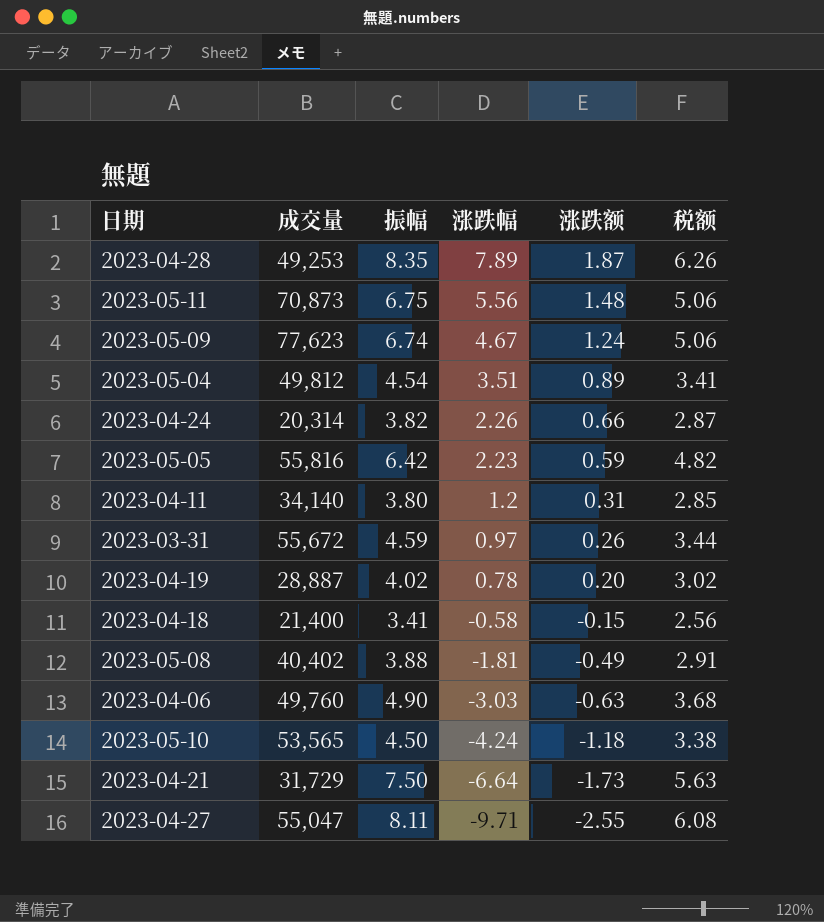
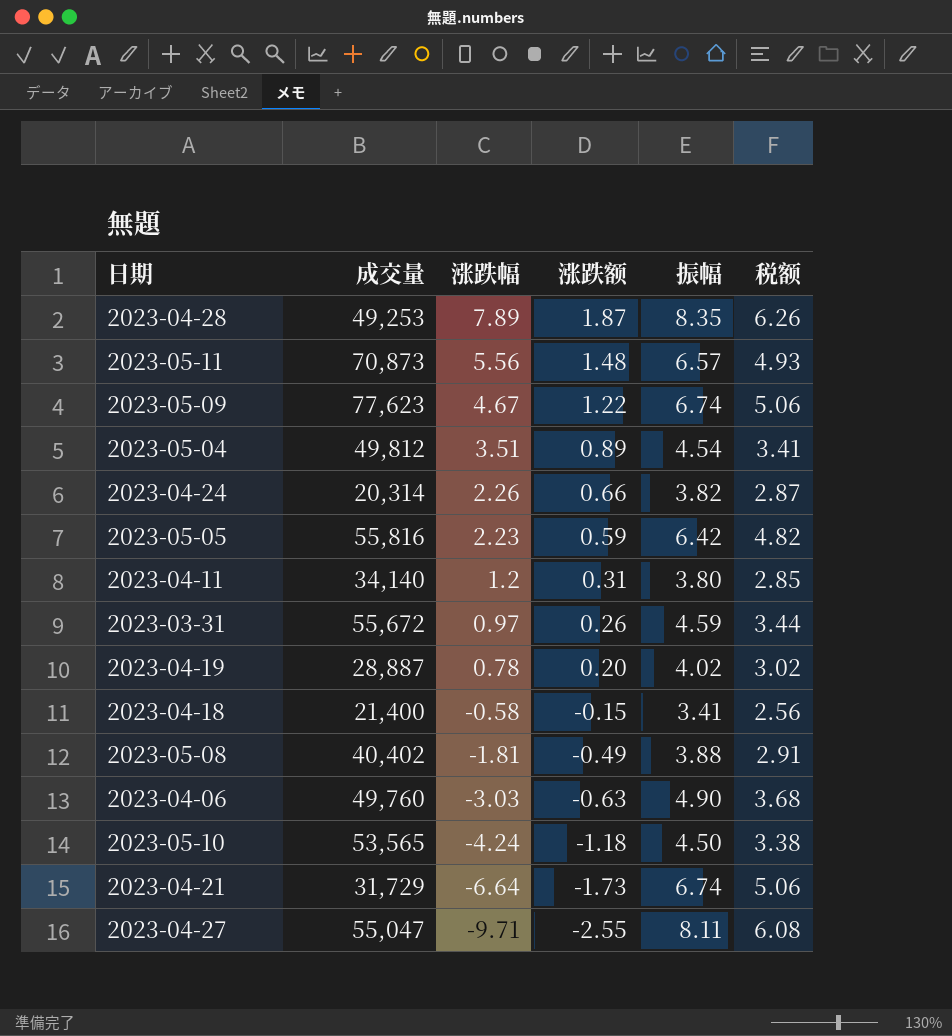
column 振幅 | position: 3 -> 5
2023-05-11 | 振幅: 6.75 -> 6.57
2023-05-11 | 税额: 5.06 -> 4.93
2023-05-09 | 涨跌额: 1.24 -> 1.22
2023-04-21 | 振幅: 7.50 -> 6.74
2023-04-21 | 税额: 5.63 -> 5.06

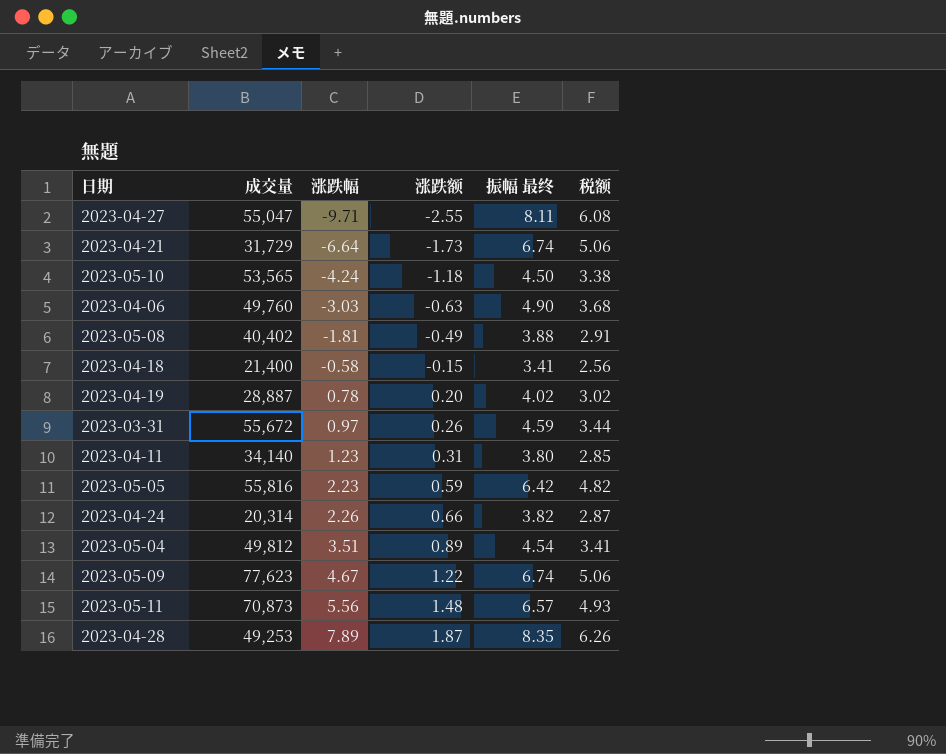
row order: 涨跌幅 descending -> 涨跌幅 ascending
column name: 振幅 -> 振幅 最终
2023-04-11 | 涨跌幅: 1.2 -> 1.23

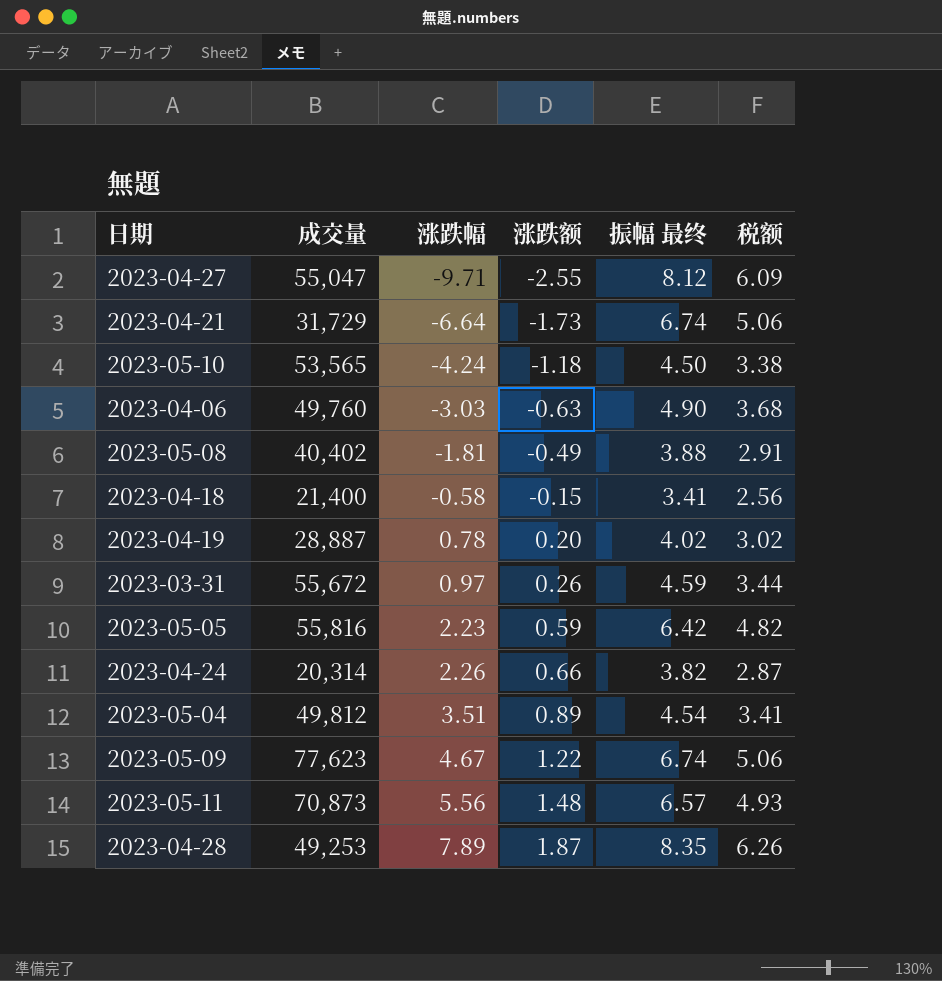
row 2023-04-11: 34,140 | 1.23 | 0.31 | 3.80 | 2.85 -> none
2023-04-27 | 振幅 最终: 8.11 -> 8.12
2023-04-27 | 税额: 6.08 -> 6.09

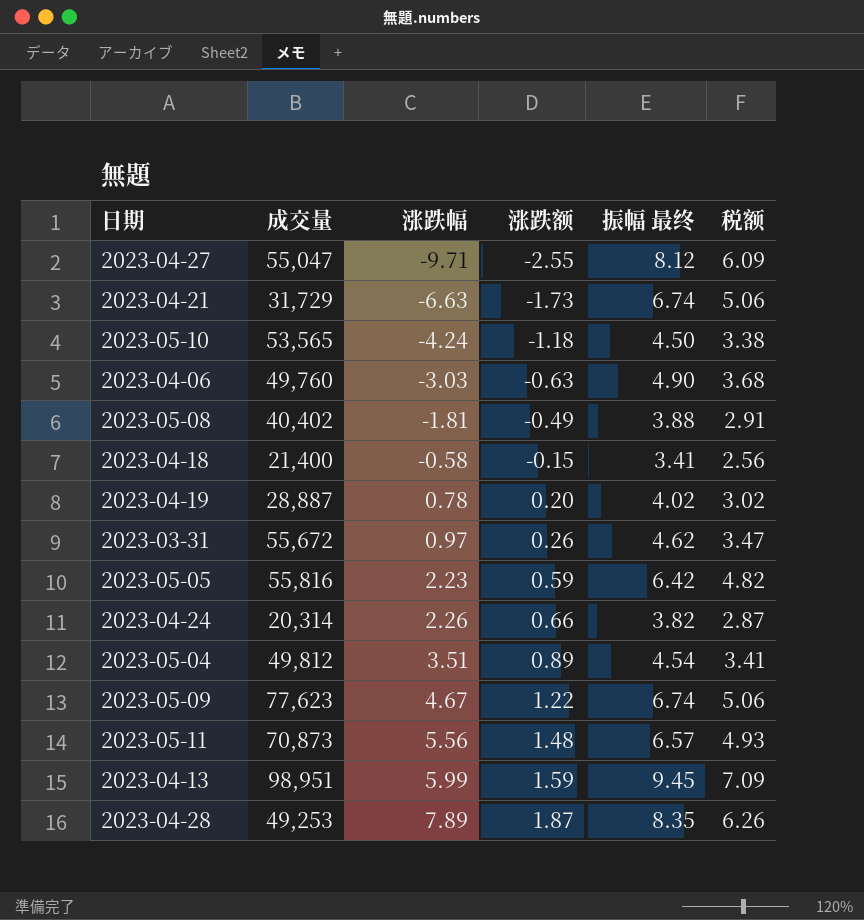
2023-04-21 | 涨跌幅: -6.64 -> -6.63
2023-03-31 | 振幅 最终: 4.59 -> 4.62
2023-03-31 | 税额: 3.44 -> 3.47
row 2023-04-13: none -> 98,951 | 5.99 | 1.59 | 9.45 | 7.09

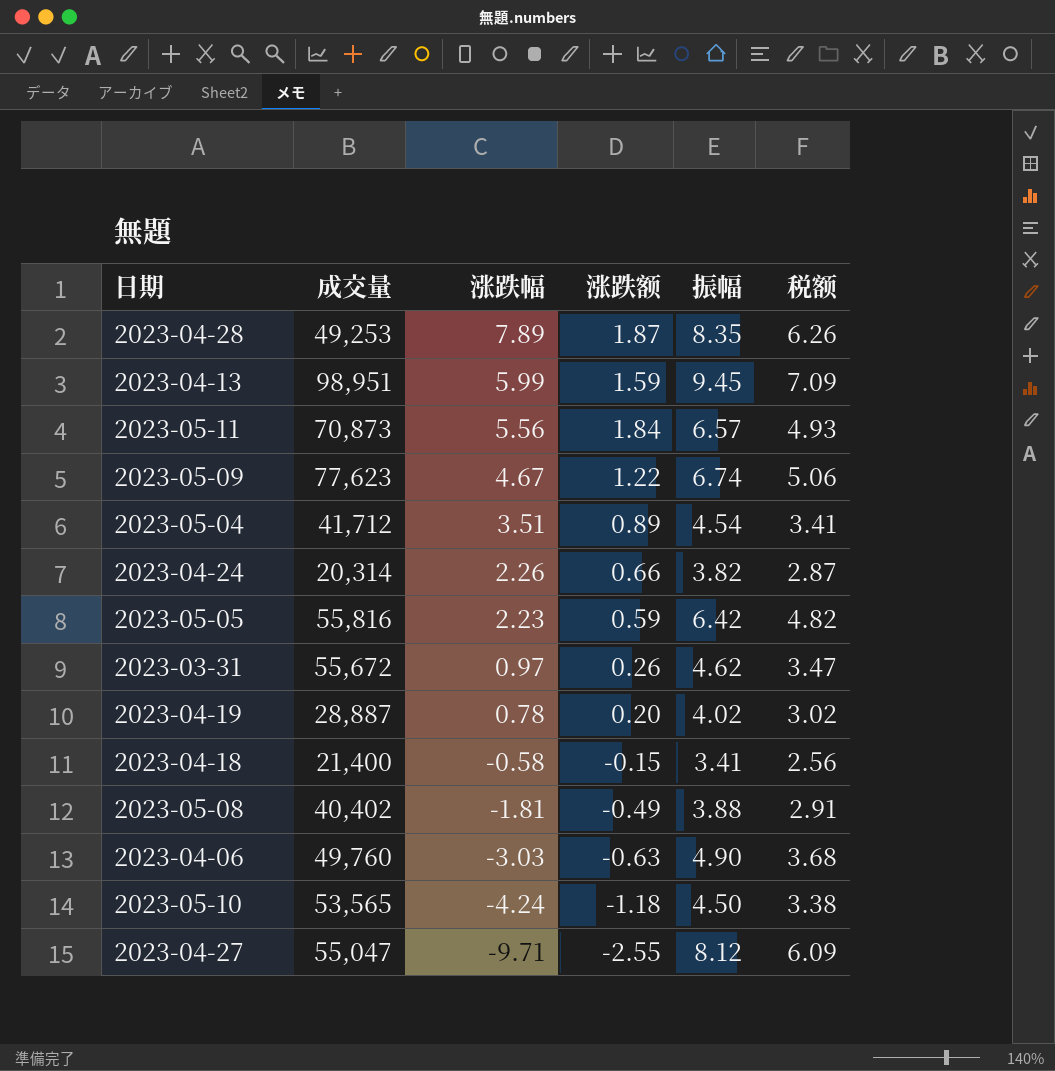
row order: 涨跌幅 ascending -> 涨跌幅 descending
column name: 振幅 最终 -> 振幅
row 2023-04-21: 31,729 | -6.63 | -1.73 | 6.74 | 5.06 -> none
2023-05-11 | 涨跌额: 1.48 -> 1.84
2023-05-04 | 成交量: 49,812 -> 41,712

